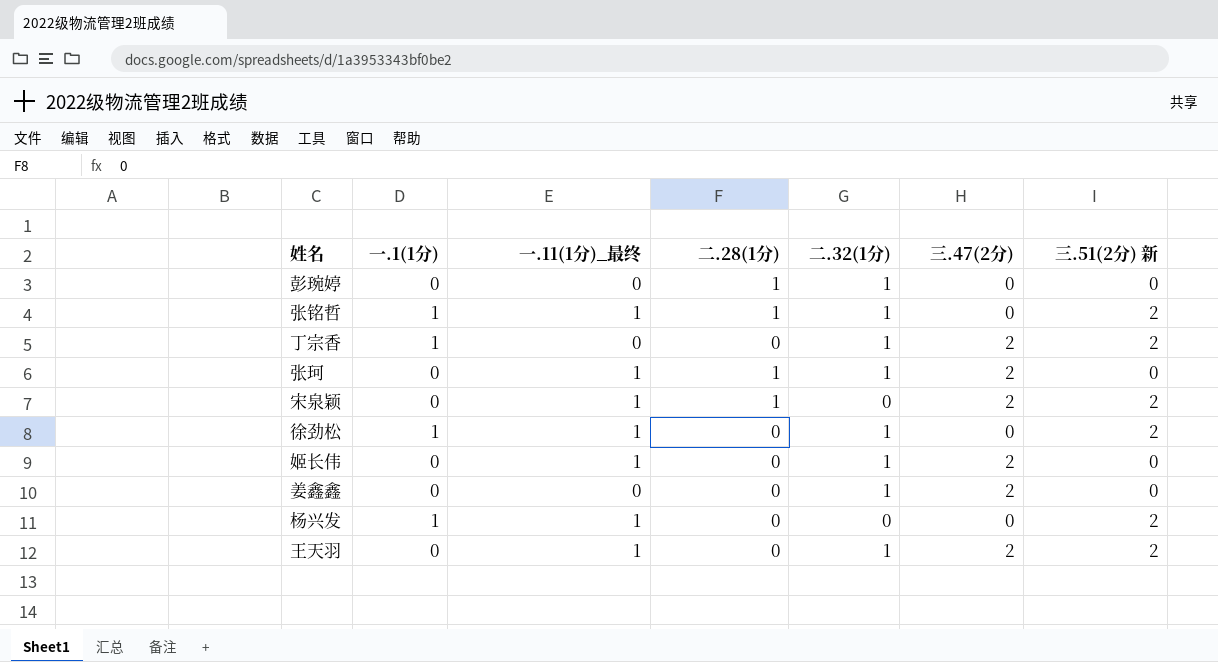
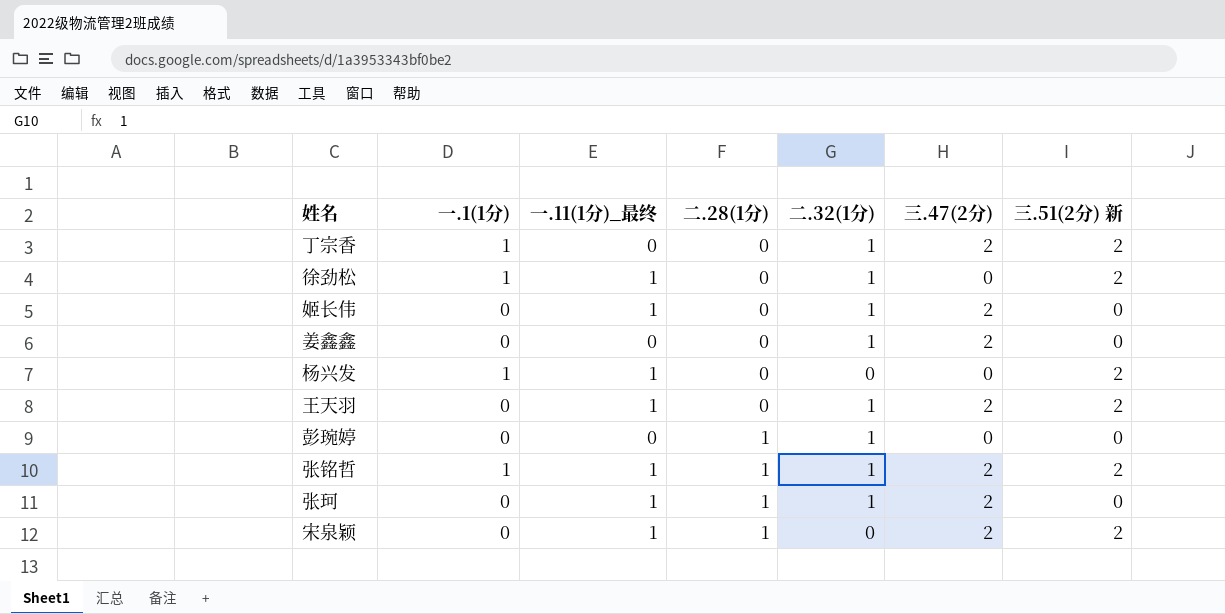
row order: none -> 二.28(1分) ascending
张铭哲 | 三.47(2分): 0 -> 2

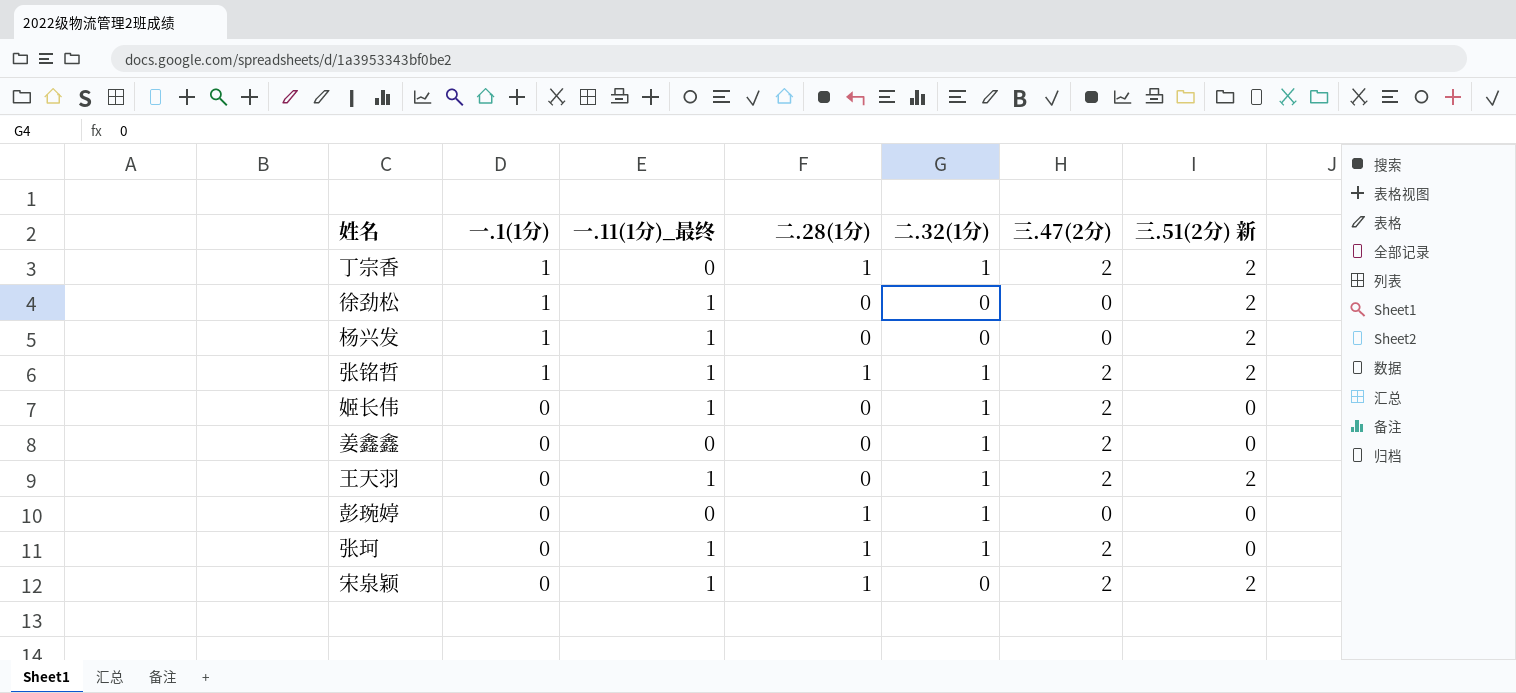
row order: 二.28(1分) ascending -> 一.1(1分) descending
丁宗香 | 二.28(1分): 0 -> 1
徐劲松 | 二.32(1分): 1 -> 0

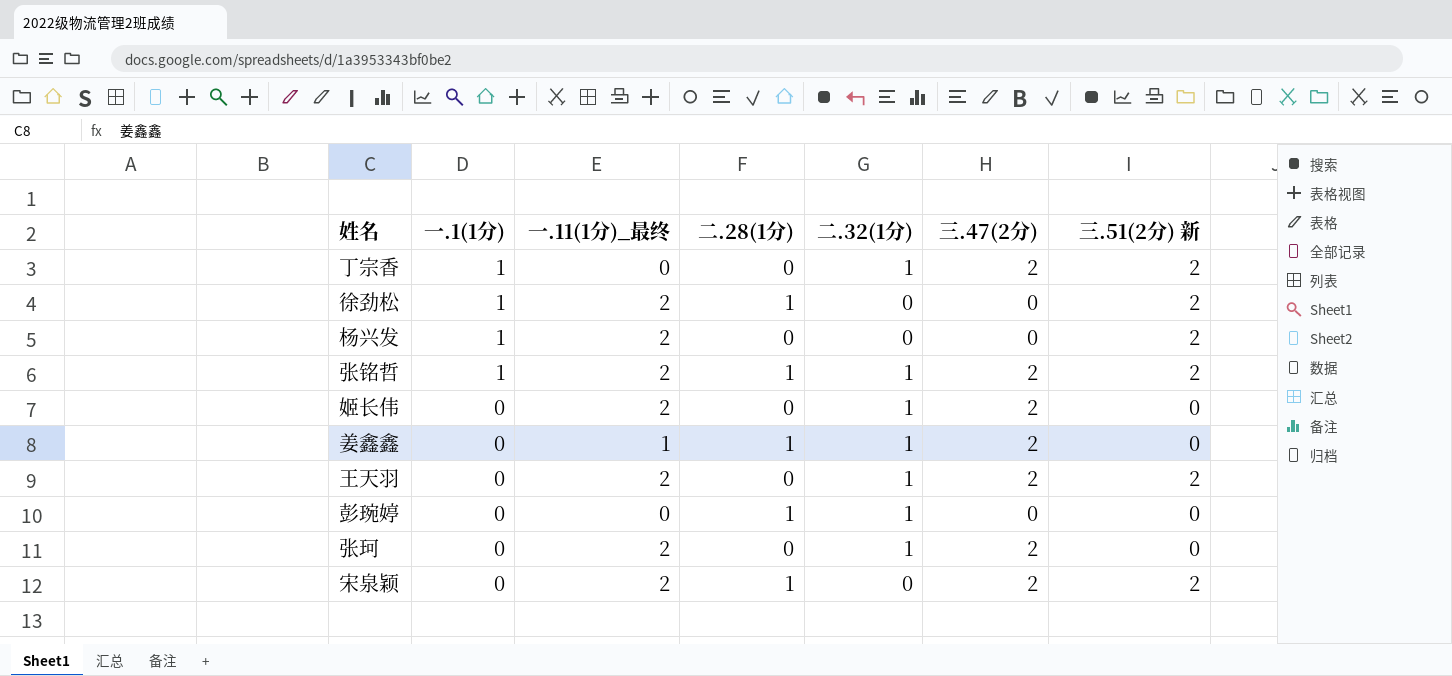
丁宗香 | 二.28(1分): 1 -> 0
徐劲松 | 一.11(1分)_最终: 1 -> 2
徐劲松 | 二.28(1分): 0 -> 1
杨兴发 | 一.11(1分)_最终: 1 -> 2
张铭哲 | 一.11(1分)_最终: 1 -> 2
姬长伟 | 一.11(1分)_最终: 1 -> 2
姜鑫鑫 | 一.11(1分)_最终: 0 -> 1
姜鑫鑫 | 二.28(1分): 0 -> 1
王天羽 | 一.11(1分)_最终: 1 -> 2
张珂 | 一.11(1分)_最终: 1 -> 2
张珂 | 二.28(1分): 1 -> 0
宋泉颖 | 一.11(1分)_最终: 1 -> 2

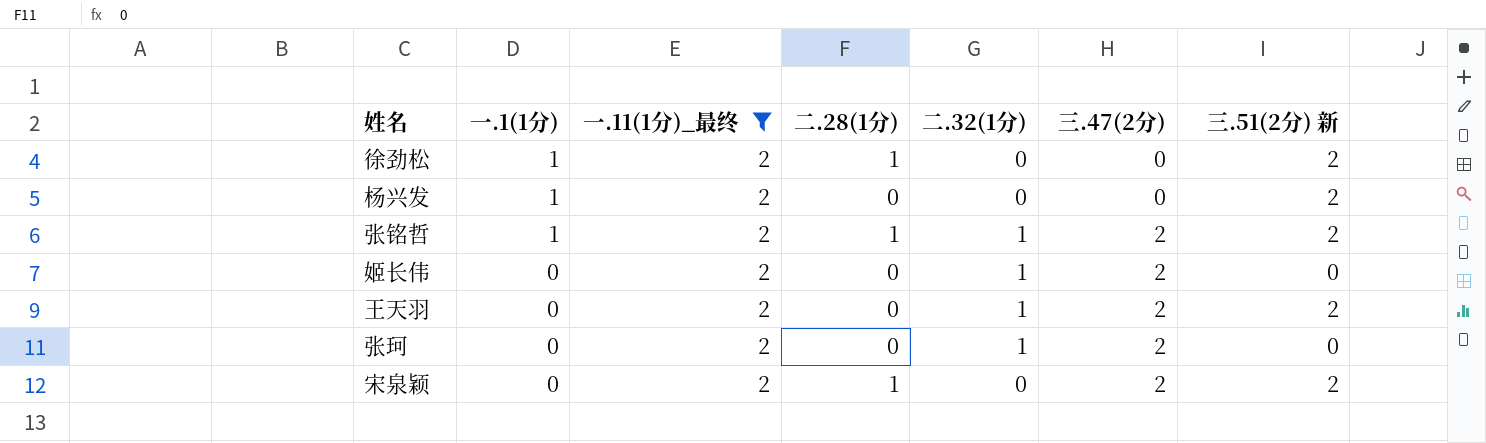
filter: none -> 一.11(1分)_最终 = 2

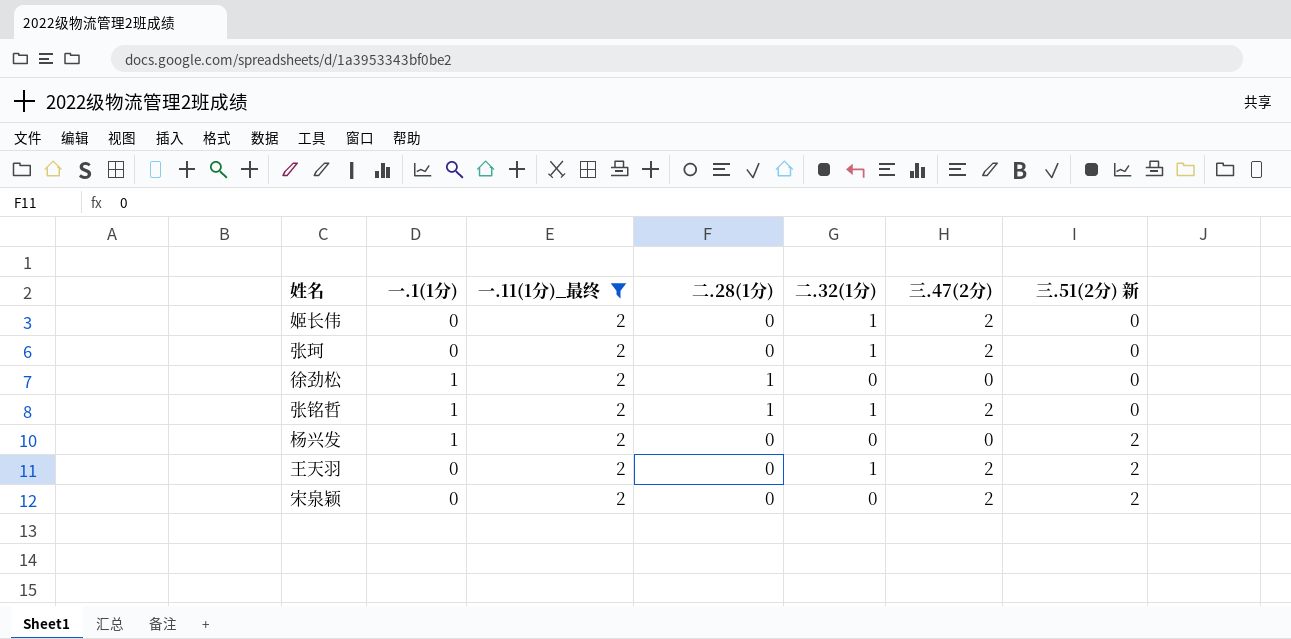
row order: 一.1(1分) descending -> 三.51(2分) 新 ascending
徐劲松 | 三.51(2分) 新: 2 -> 0
张铭哲 | 三.51(2分) 新: 2 -> 0
宋泉颖 | 二.28(1分): 1 -> 0

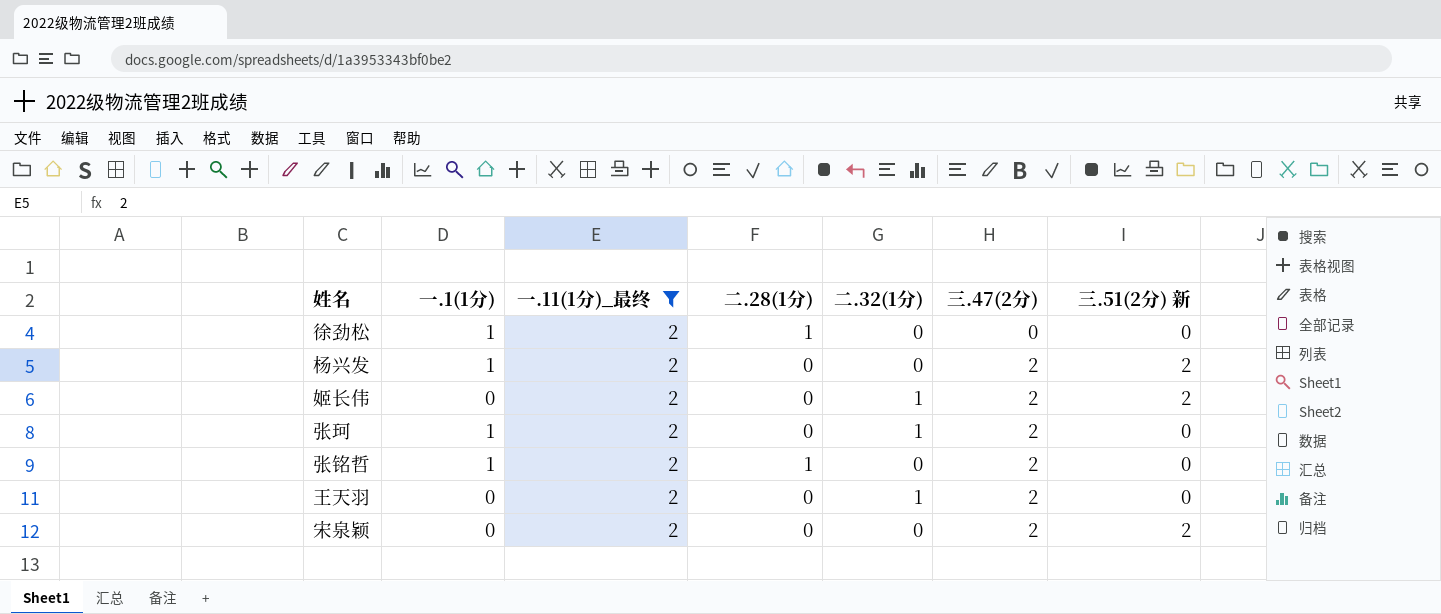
row order: 三.51(2分) 新 ascending -> 三.47(2分) ascending
杨兴发 | 三.47(2分): 0 -> 2
姬长伟 | 三.51(2分) 新: 0 -> 2
张珂 | 一.1(1分): 0 -> 1
张铭哲 | 二.32(1分): 1 -> 0
王天羽 | 三.51(2分) 新: 2 -> 0

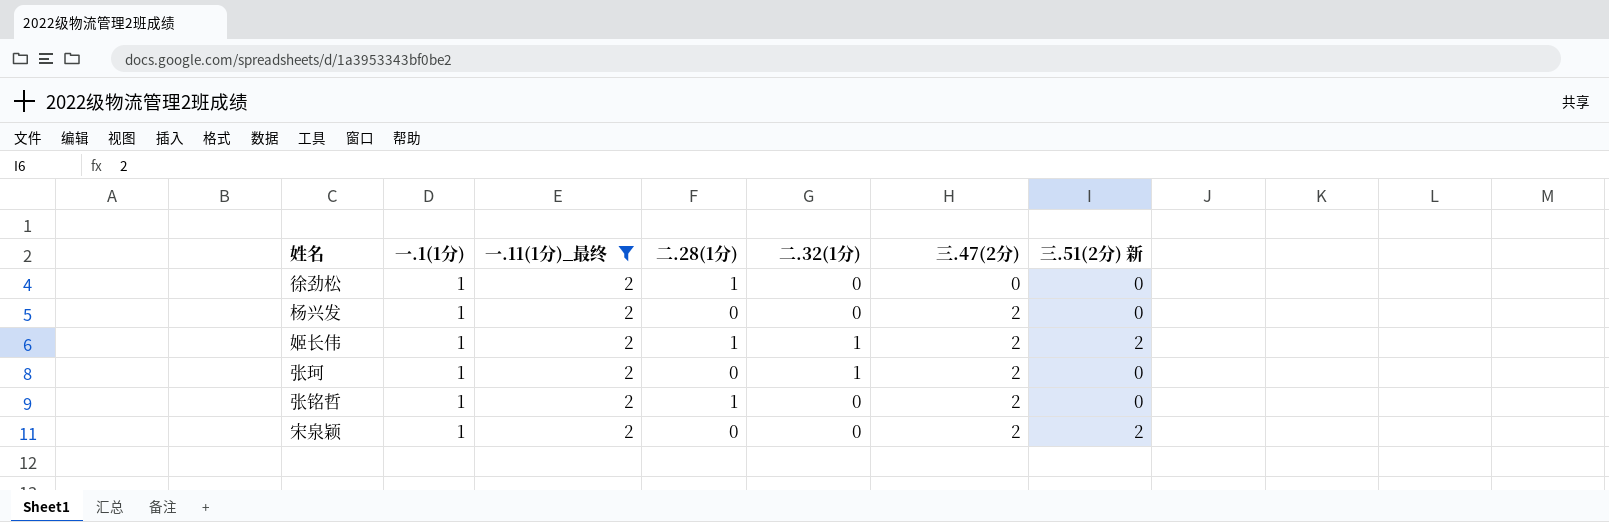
row 王天羽: 0 | 2 | 0 | 1 | 2 | 0 -> none
杨兴发 | 三.51(2分) 新: 2 -> 0
姬长伟 | 一.1(1分): 0 -> 1
姬长伟 | 二.28(1分): 0 -> 1
宋泉颖 | 一.1(1分): 0 -> 1

